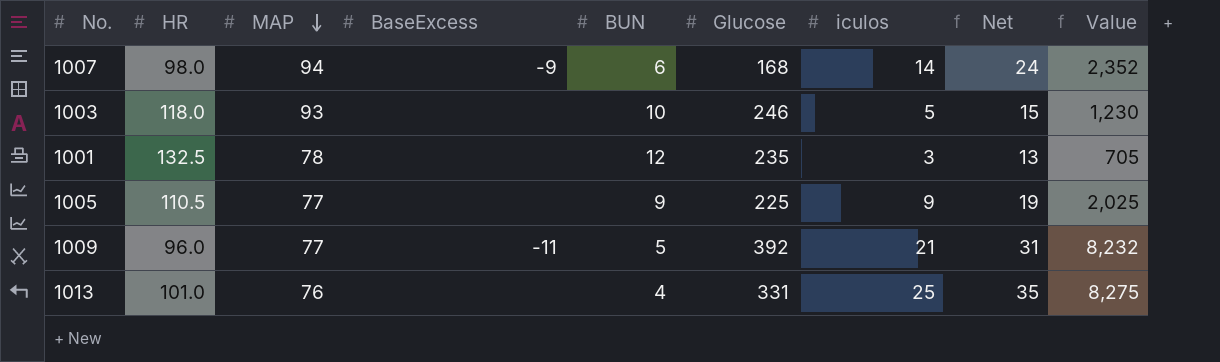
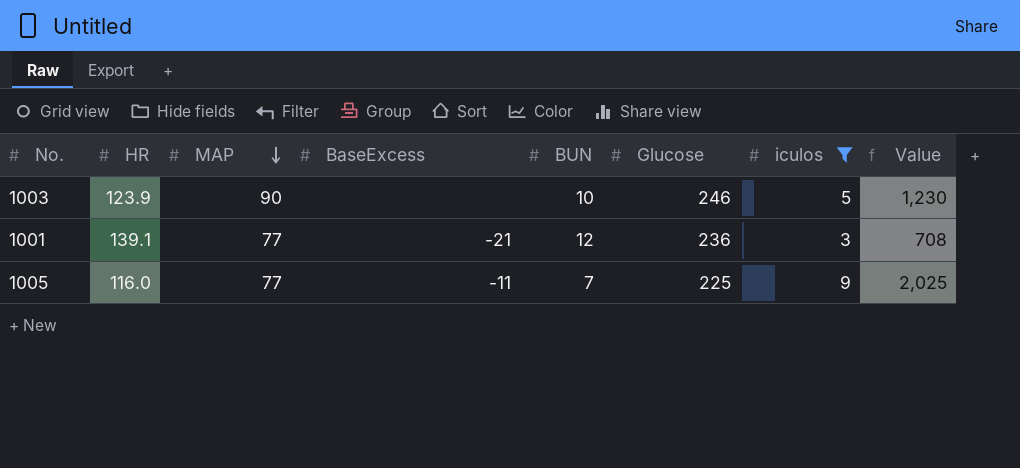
filter: none -> iculos <= 9
column Net | formula: [iculos] + 10 -> none
1003 | HR: 118.0 -> 123.9
1003 | MAP: 93 -> 90
1001 | HR: 132.5 -> 139.1
1001 | MAP: 78 -> 77
1001 | BaseExcess: none -> -21
1001 | Glucose: 235 -> 236
1001 | Value: 705 -> 708
1005 | HR: 110.5 -> 116.0
1005 | BaseExcess: none -> -11
1005 | BUN: 9 -> 7

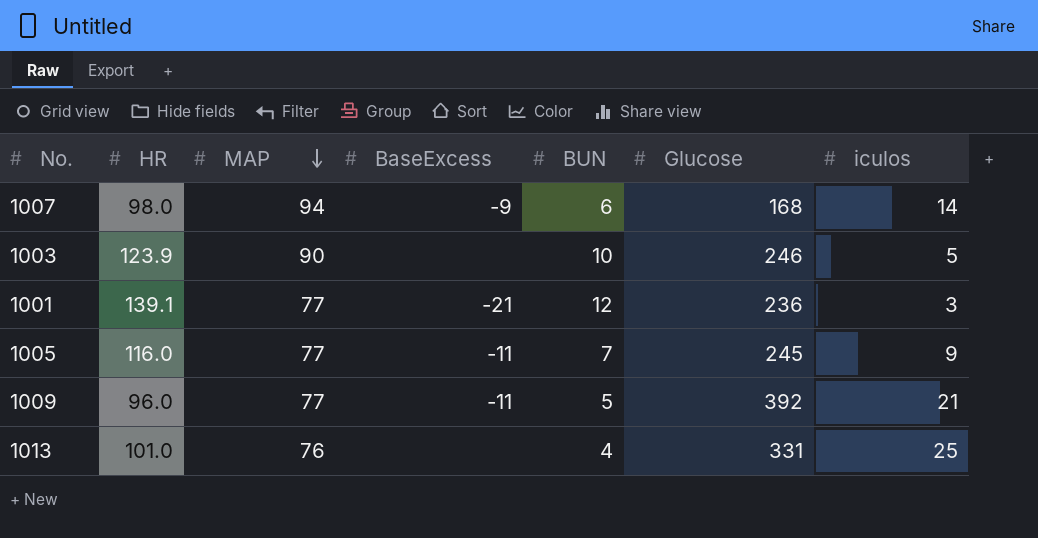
filter: iculos <= 9 -> none
column Value | formula: [Glucose] * [iculos] -> none
1005 | Glucose: 225 -> 245

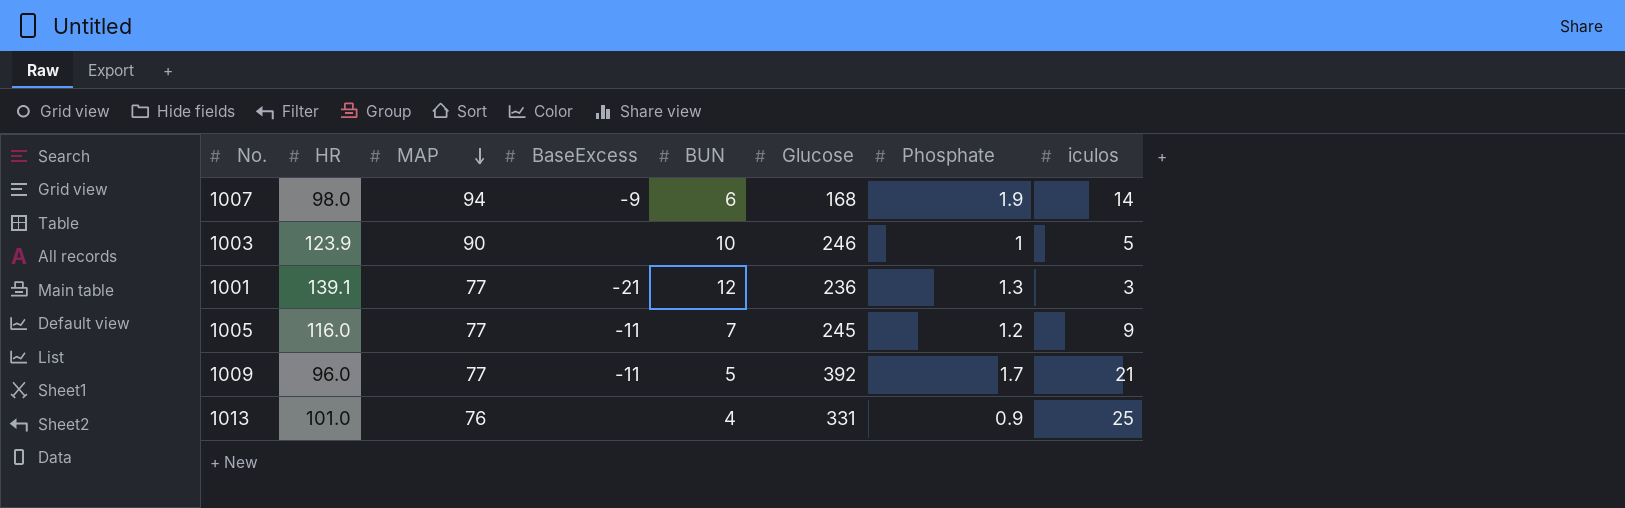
column Phosphate | position: none -> 7

